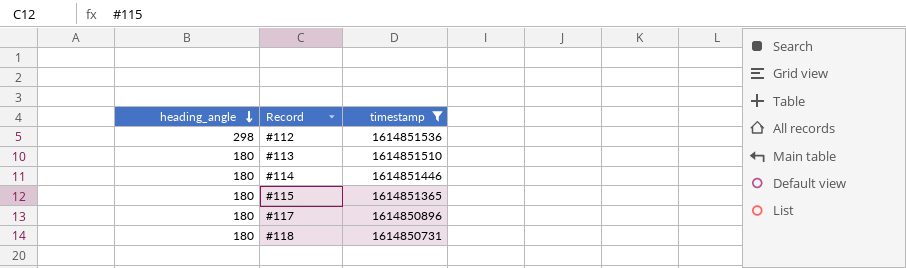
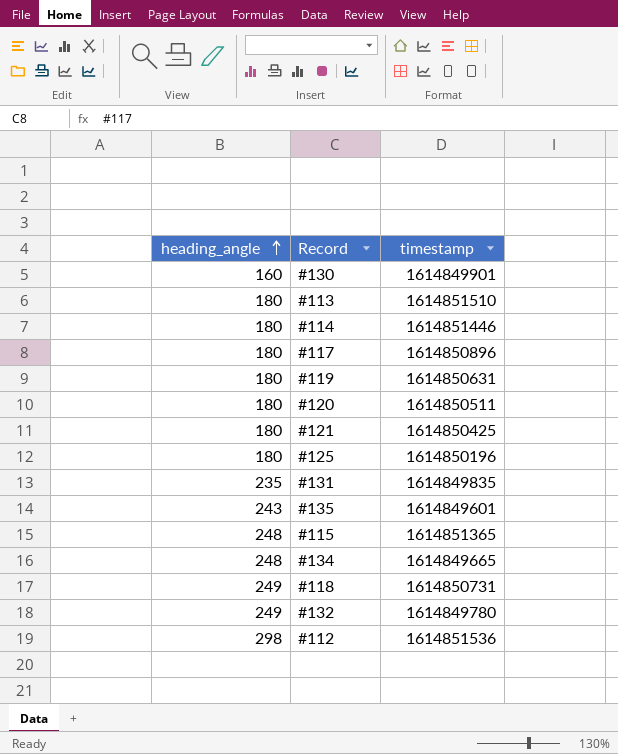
filter: timestamp >= 1614850731 -> none
row order: heading_angle descending -> heading_angle ascending
#115 | heading_angle: 180 -> 248
#118 | heading_angle: 180 -> 249

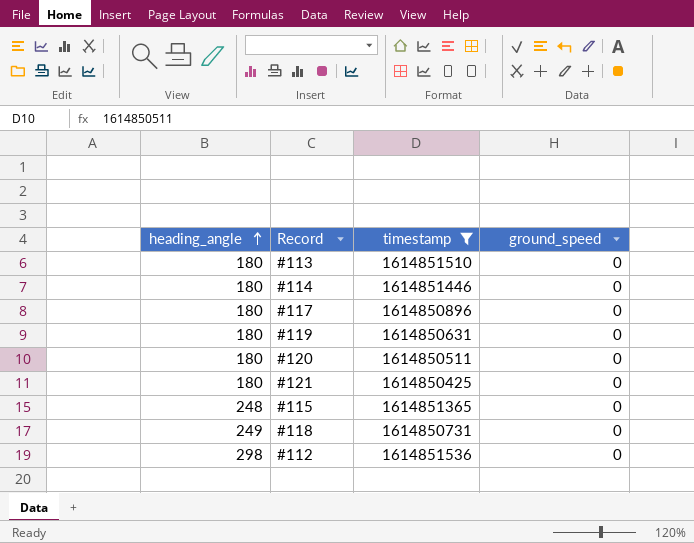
filter: none -> timestamp >= 1614850425
column ground_speed | position: none -> 4

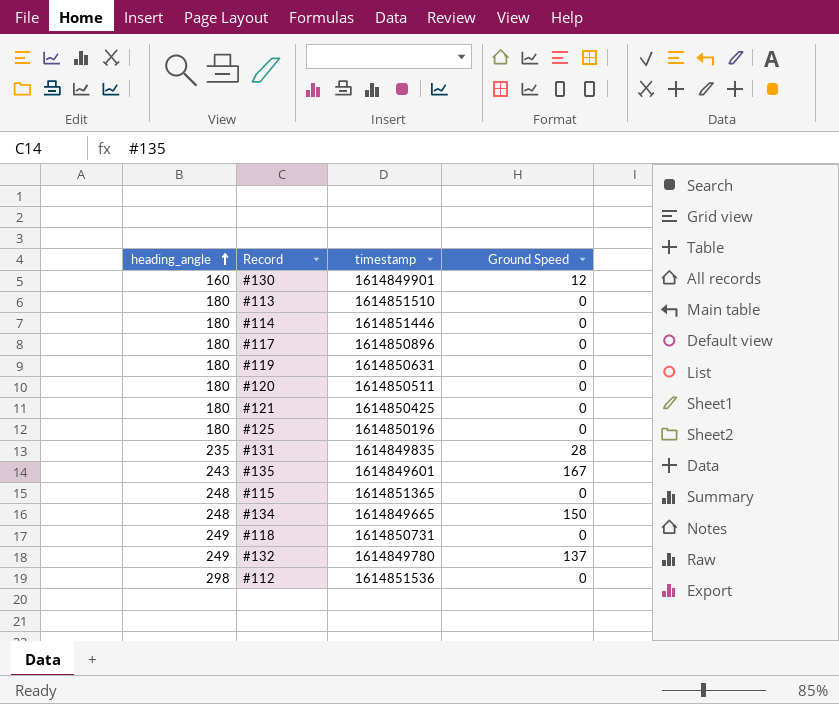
filter: timestamp >= 1614850425 -> none
column name: ground_speed -> Ground Speed

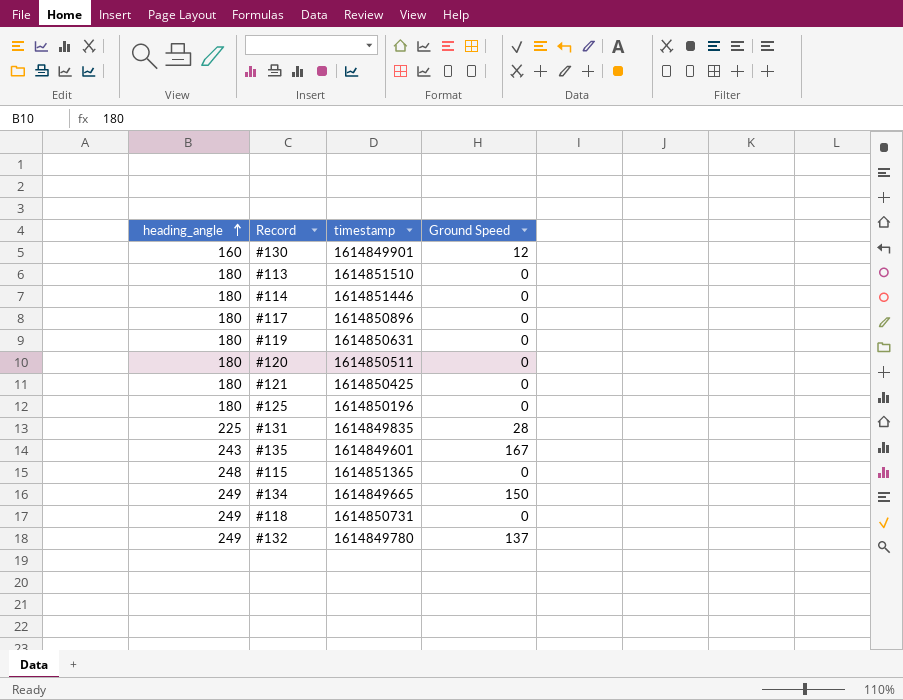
row #112: 298 | 1614851536 | 0 -> none
#131 | heading_angle: 235 -> 225
#134 | heading_angle: 248 -> 249

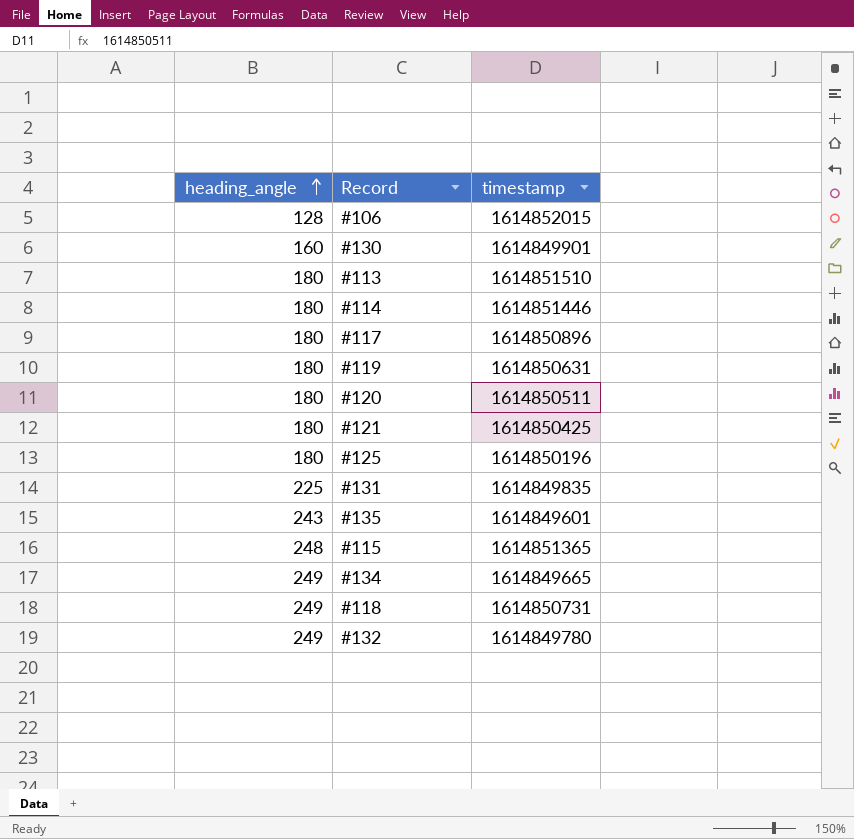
column Ground Speed | position: 4 -> none
row #106: none -> 128 | 1614852015

